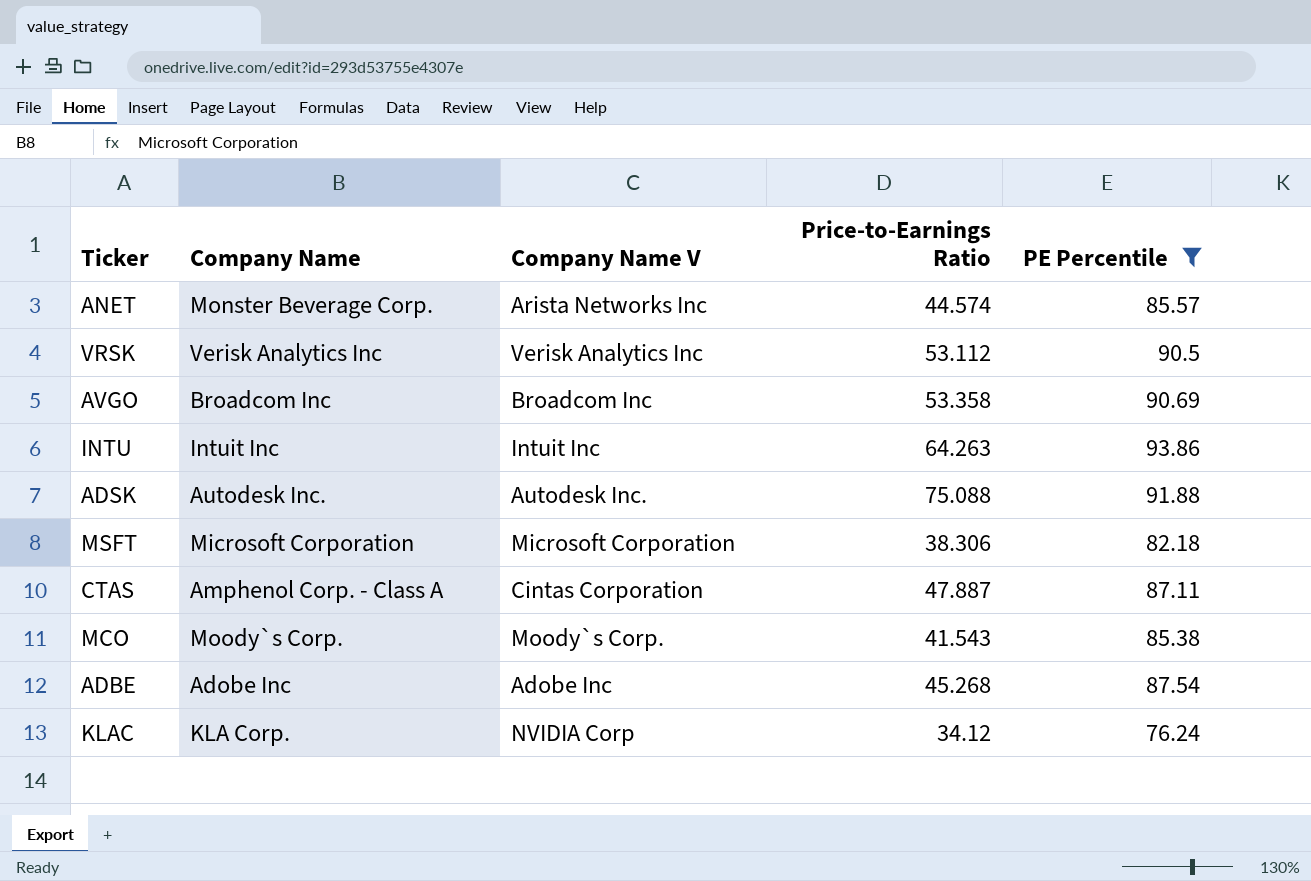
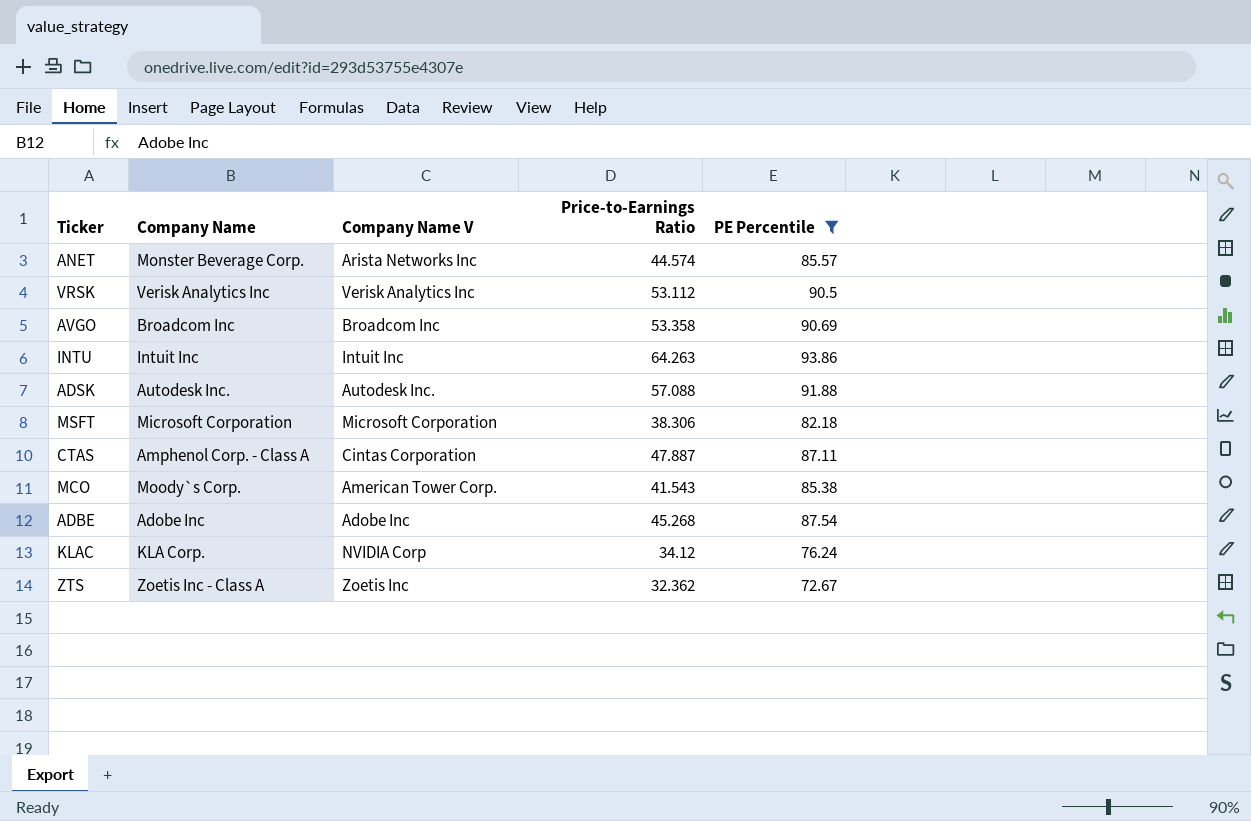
ADSK | Price-to-Earnings Ratio: 75.088 -> 57.088
MCO | Company Name V: Moody`s Corp. -> American Tower Corp.
row ZTS: none -> Zoetis Inc - Class A | Zoetis Inc | 32.362 | 72.67

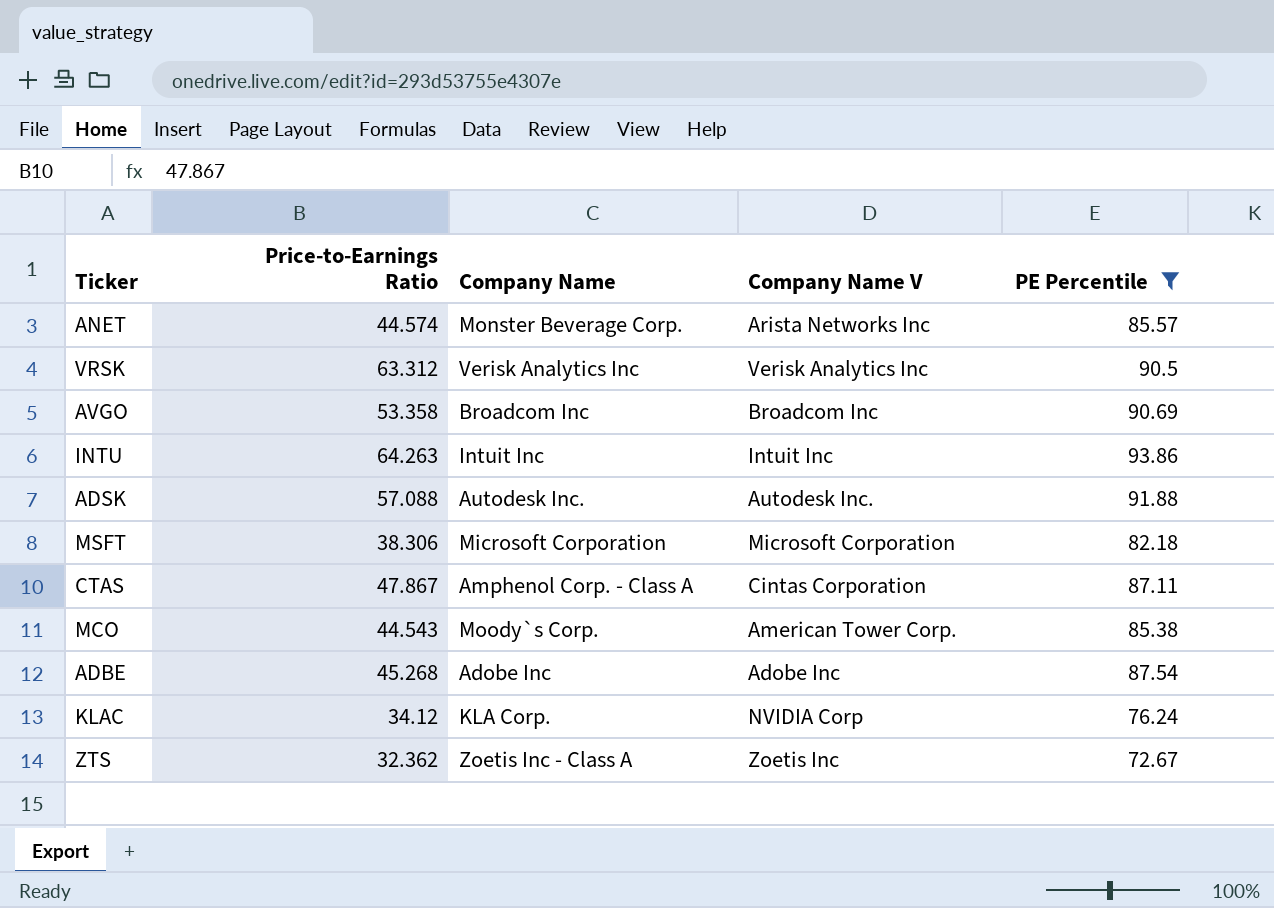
column Price-to-Earnings Ratio | position: 4 -> 2
VRSK | Price-to-Earnings Ratio: 53.112 -> 63.312
CTAS | Price-to-Earnings Ratio: 47.887 -> 47.867
MCO | Price-to-Earnings Ratio: 41.543 -> 44.543

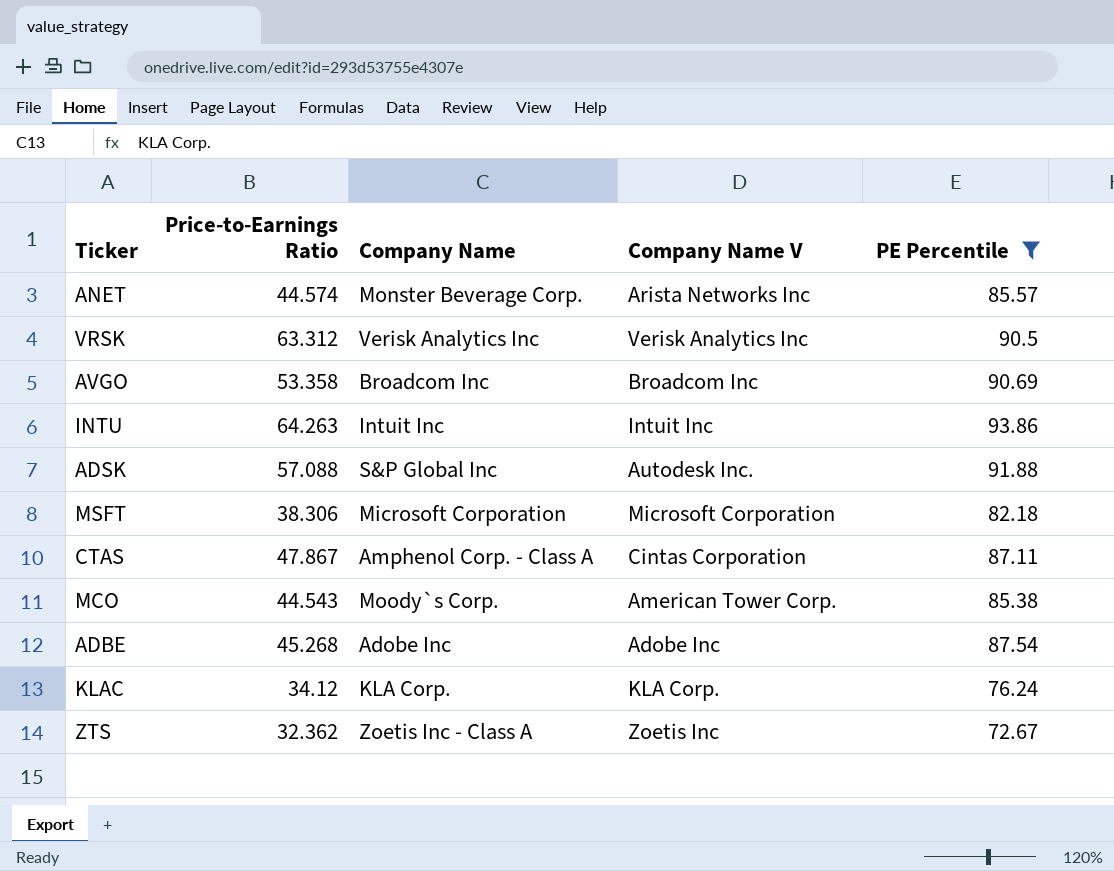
ADSK | Company Name: Autodesk Inc. -> S&P Global Inc
KLAC | Company Name V: NVIDIA Corp -> KLA Corp.

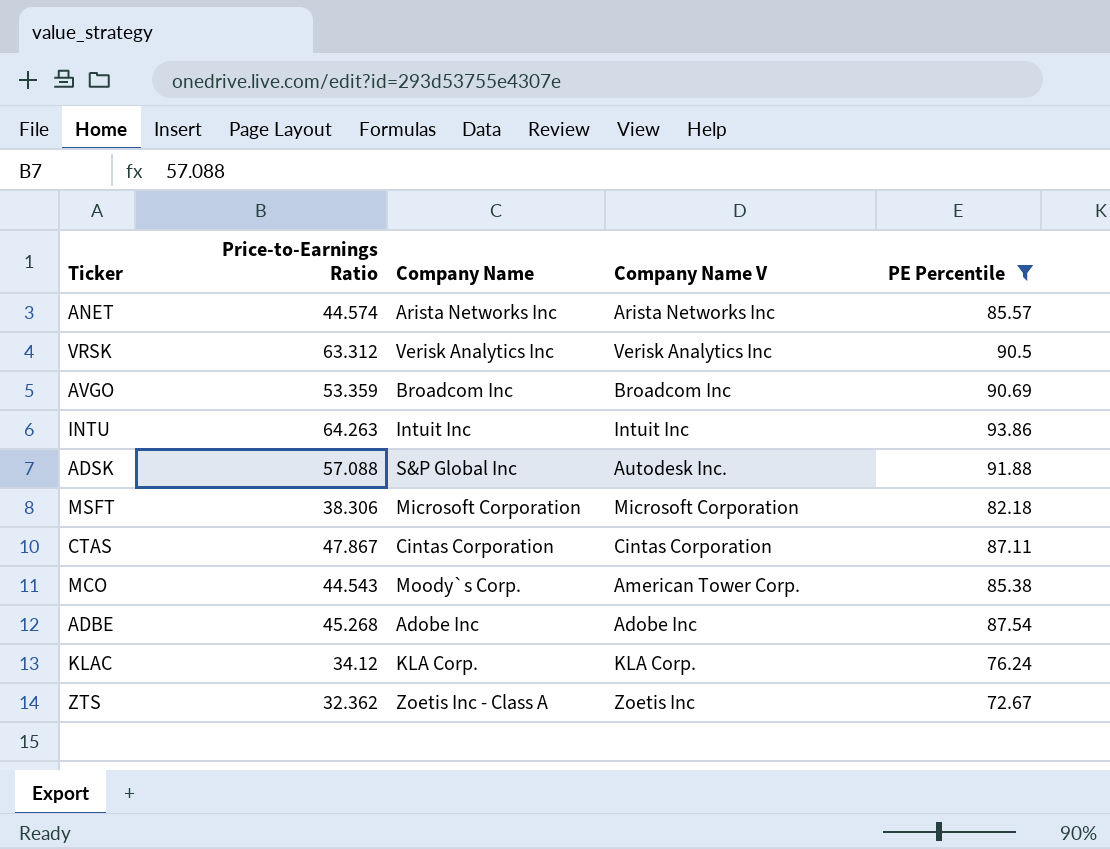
ANET | Company Name: Monster Beverage Corp. -> Arista Networks Inc
AVGO | Price-to-Earnings Ratio: 53.358 -> 53.359
CTAS | Company Name: Amphenol Corp. - Class A -> Cintas Corporation

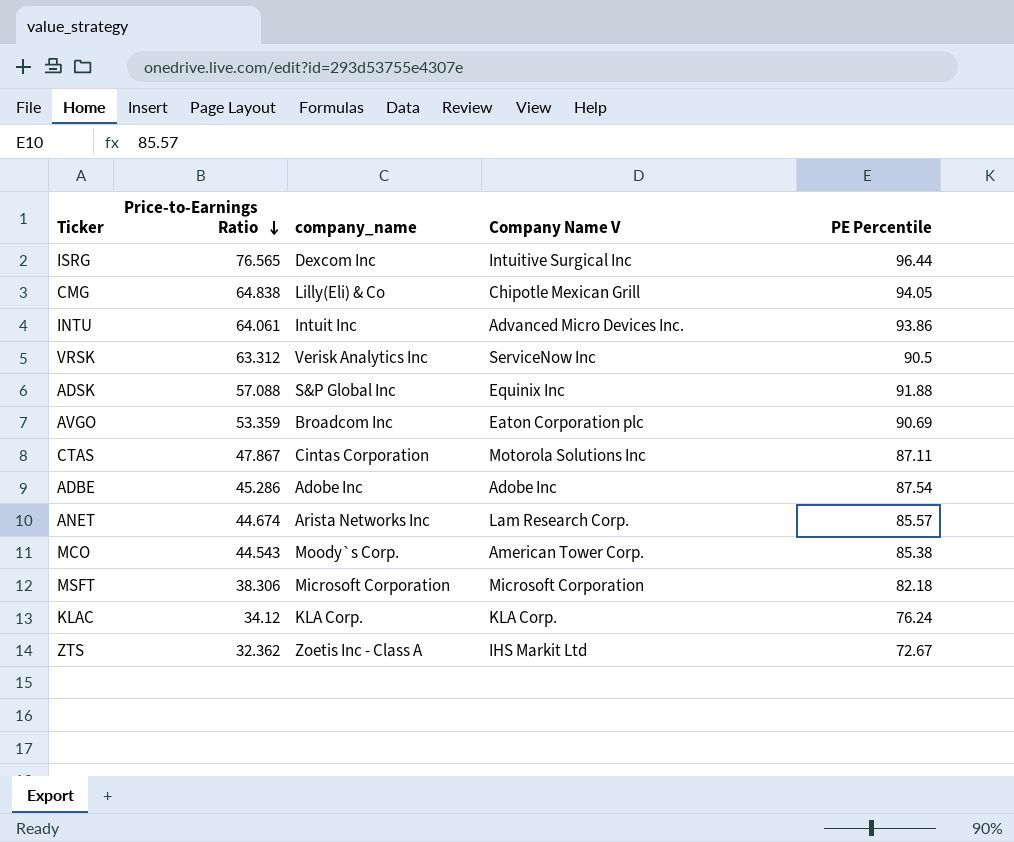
filter: PE Percentile <= 93.86 -> none
row order: none -> Price-to-Earnings Ratio descending
column name: Company Name -> company_name
INTU | Price-to-Earnings Ratio: 64.263 -> 64.061
INTU | Company Name V: Intuit Inc -> Advanced Micro Devices Inc.
VRSK | Company Name V: Verisk Analytics Inc -> ServiceNow Inc
ADSK | Company Name V: Autodesk Inc. -> Equinix Inc
AVGO | Company Name V: Broadcom Inc -> Eaton Corporation plc
CTAS | Company Name V: Cintas Corporation -> Motorola Solutions Inc
ADBE | Price-to-Earnings Ratio: 45.268 -> 45.286
ANET | Price-to-Earnings Ratio: 44.574 -> 44.674
ANET | Company Name V: Arista Networks Inc -> Lam Research Corp.
ZTS | Company Name V: Zoetis Inc -> IHS Markit Ltd

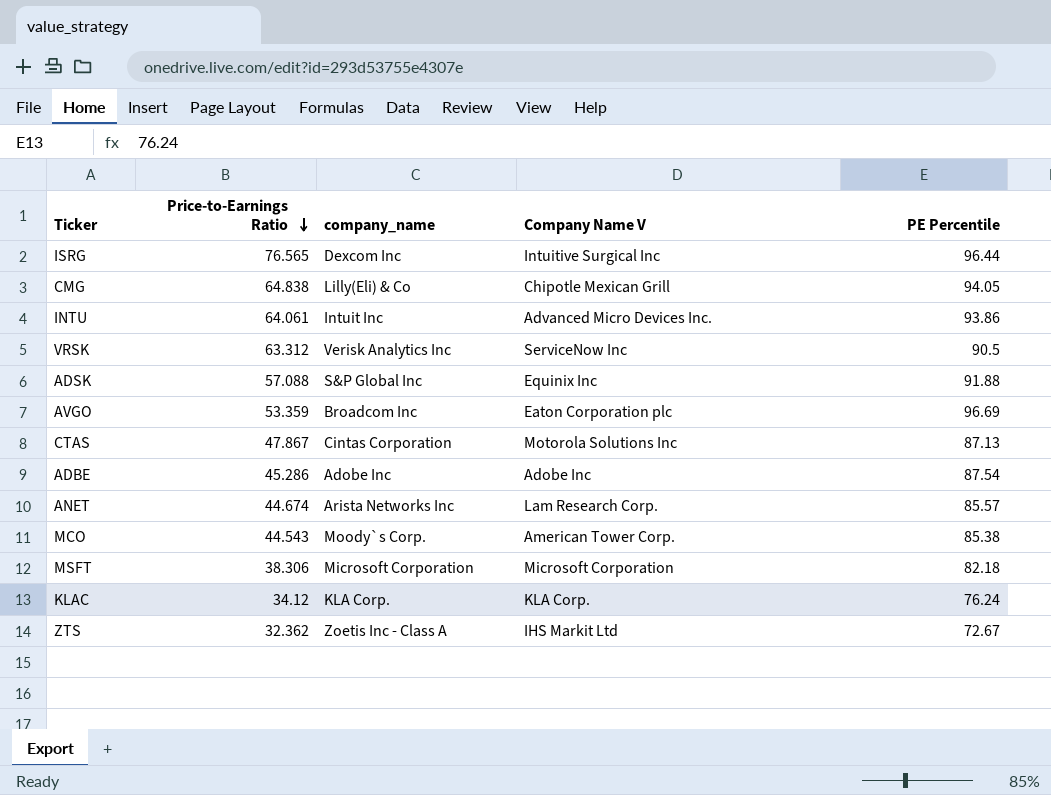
AVGO | PE Percentile: 90.69 -> 96.69
CTAS | PE Percentile: 87.11 -> 87.13

